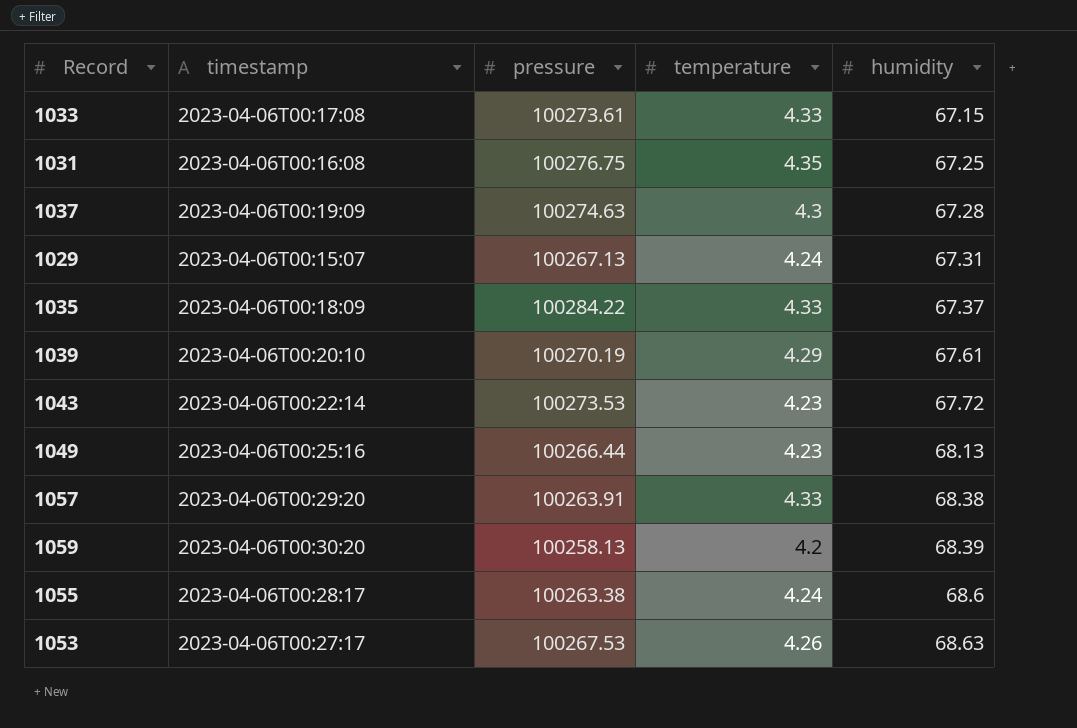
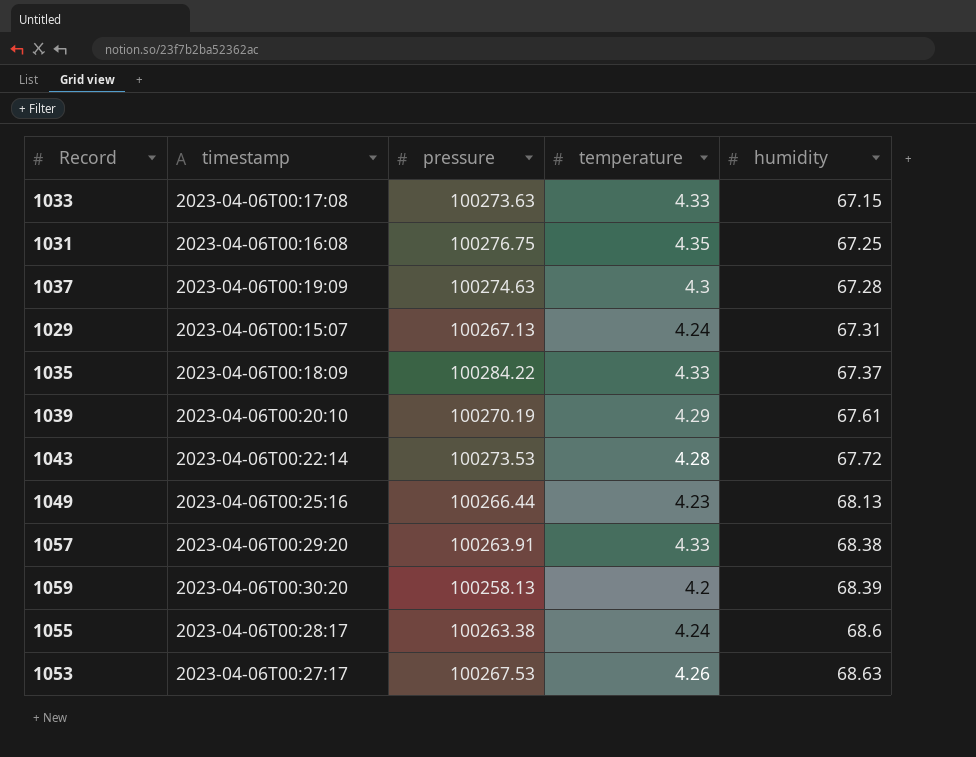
1033 | pressure: 100273.61 -> 100273.63
1043 | temperature: 4.23 -> 4.28

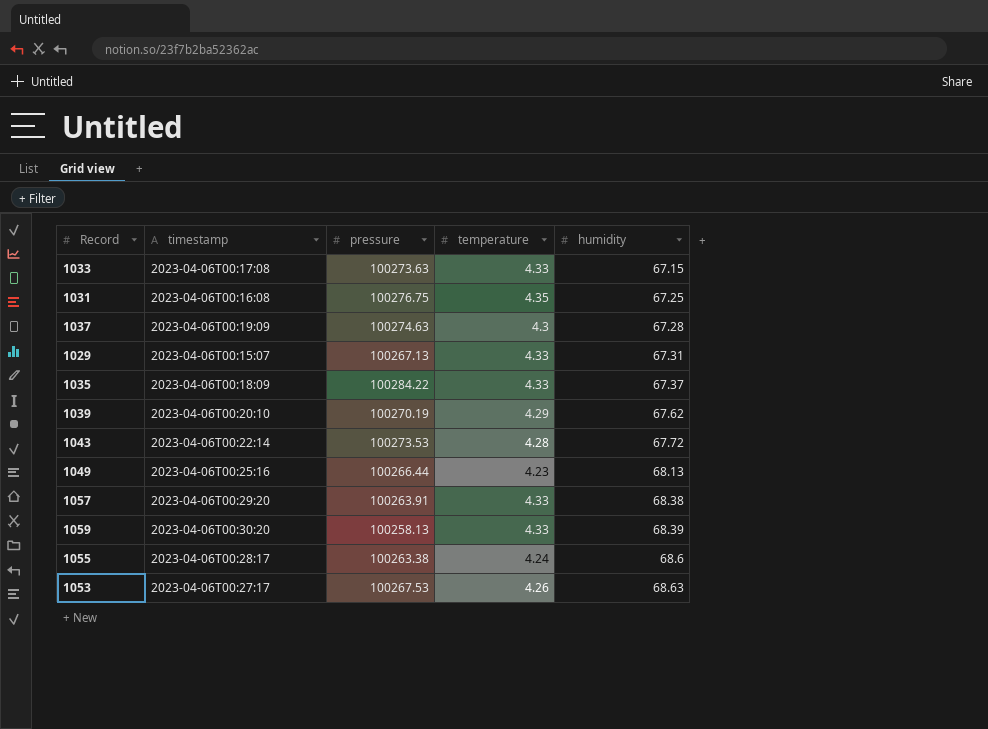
1029 | temperature: 4.24 -> 4.33
1039 | humidity: 67.61 -> 67.62
1059 | temperature: 4.2 -> 4.33

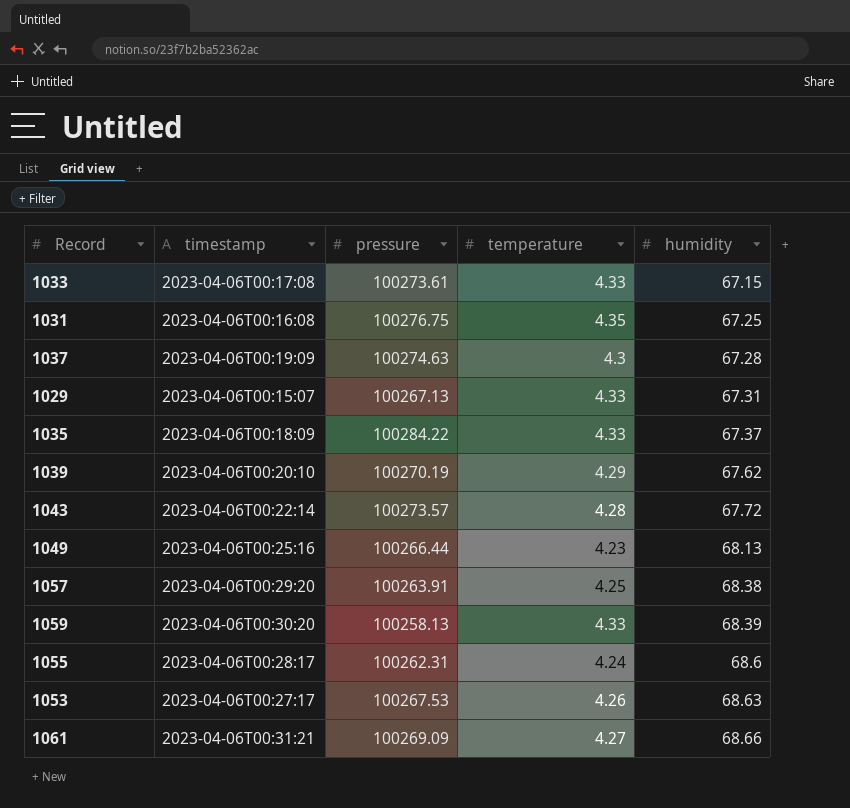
1033 | pressure: 100273.63 -> 100273.61
1043 | pressure: 100273.53 -> 100273.57
1057 | temperature: 4.33 -> 4.25
1055 | pressure: 100263.38 -> 100262.31
row 1061: none -> 2023-04-06T00:31:21 | 100269.09 | 4.27 | 68.66

